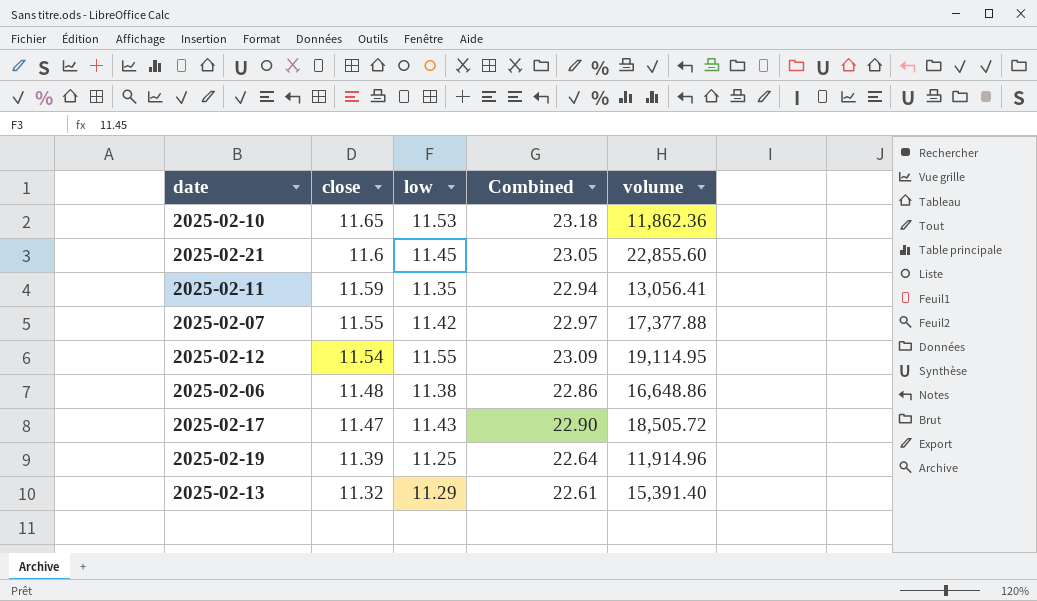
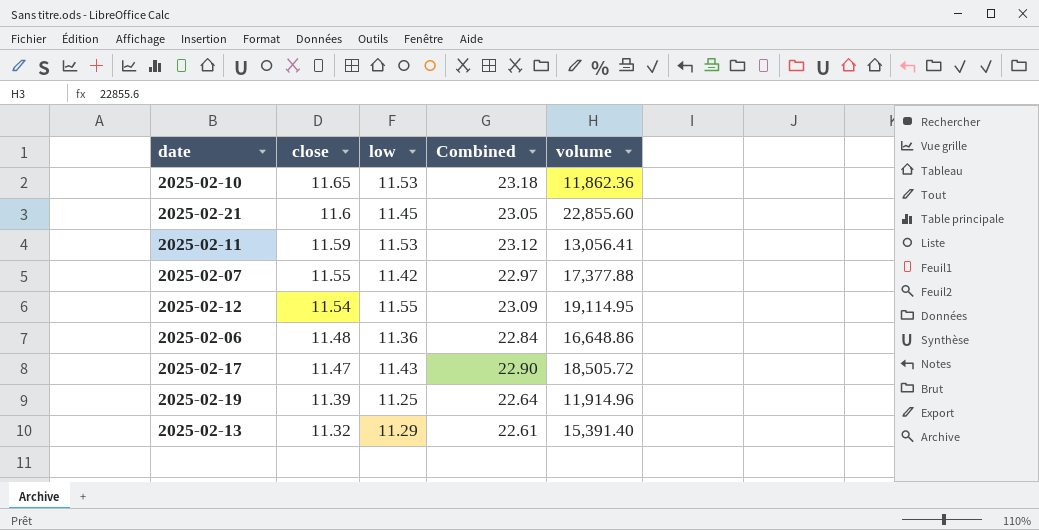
2025-02-11 | low: 11.35 -> 11.53
2025-02-11 | Combined: 22.94 -> 23.12
2025-02-06 | low: 11.38 -> 11.36
2025-02-06 | Combined: 22.86 -> 22.84

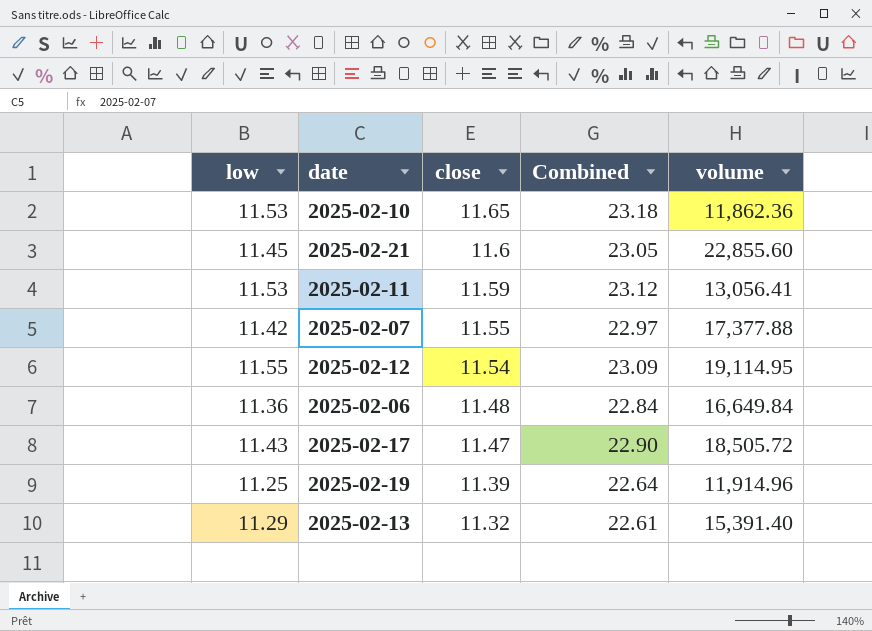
column low | position: 3 -> 1
2025-02-06 | volume: 16,648.86 -> 16,649.84

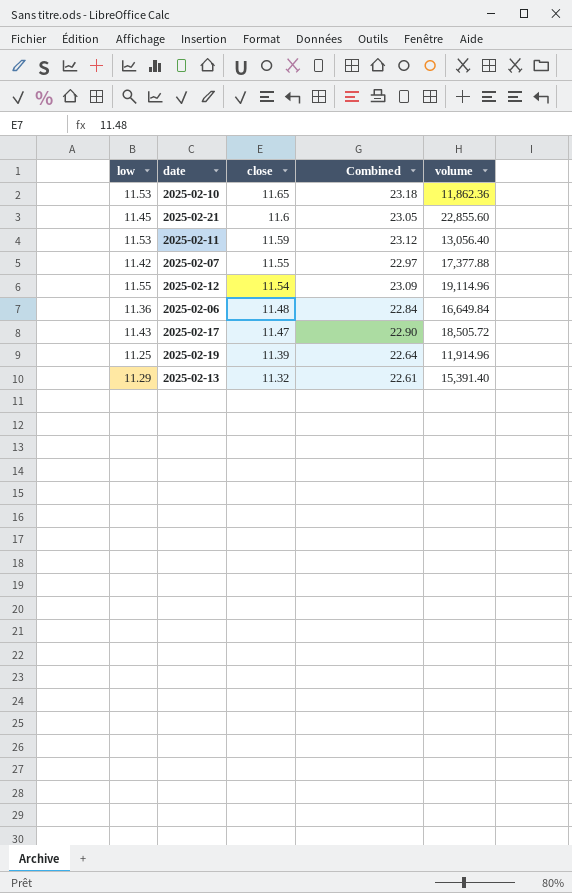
2025-02-11 | volume: 13,056.41 -> 13,056.40
2025-02-12 | volume: 19,114.95 -> 19,114.96

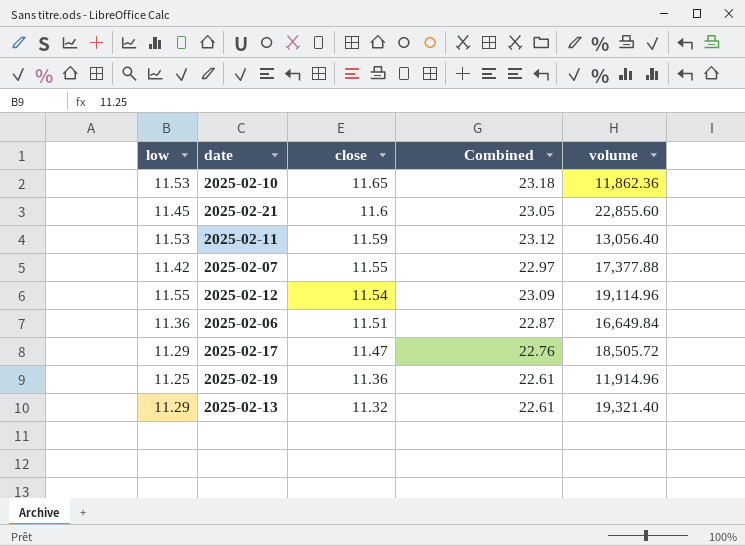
2025-02-06 | close: 11.48 -> 11.51
2025-02-06 | Combined: 22.84 -> 22.87
2025-02-17 | low: 11.43 -> 11.29
2025-02-17 | Combined: 22.90 -> 22.76
2025-02-19 | close: 11.39 -> 11.36
2025-02-19 | Combined: 22.64 -> 22.61
2025-02-13 | volume: 15,391.40 -> 19,321.40

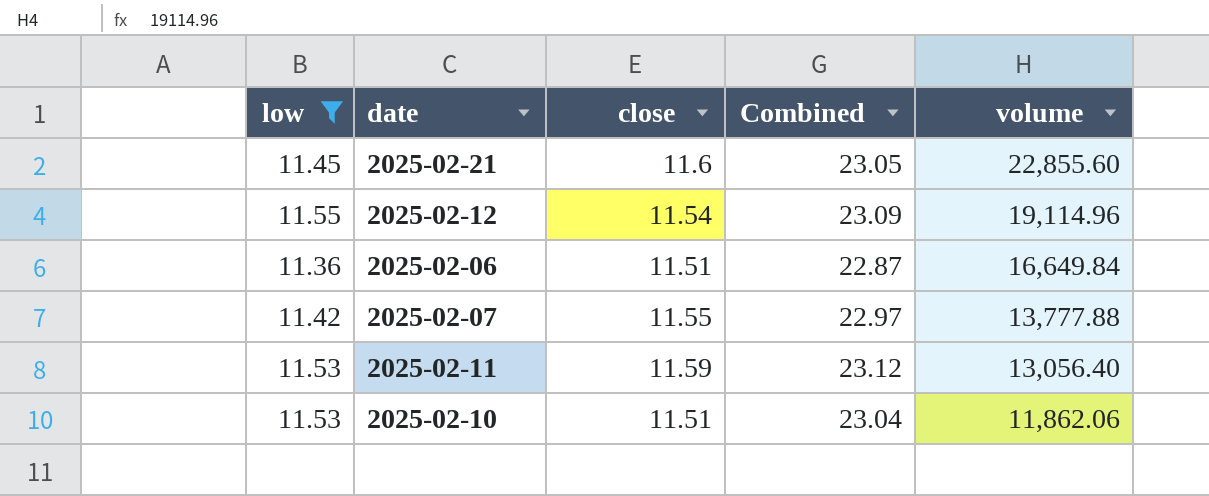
filter: none -> low >= 11.36
row order: close descending -> volume descending
2025-02-07 | volume: 17,377.88 -> 13,777.88
2025-02-10 | close: 11.65 -> 11.51
2025-02-10 | Combined: 23.18 -> 23.04
2025-02-10 | volume: 11,862.36 -> 11,862.06

